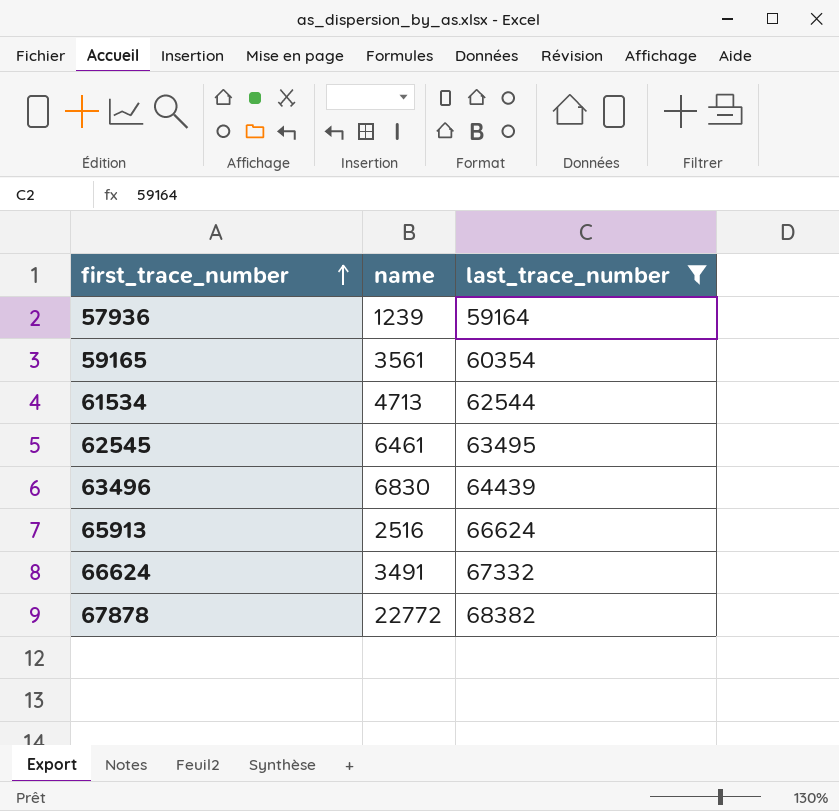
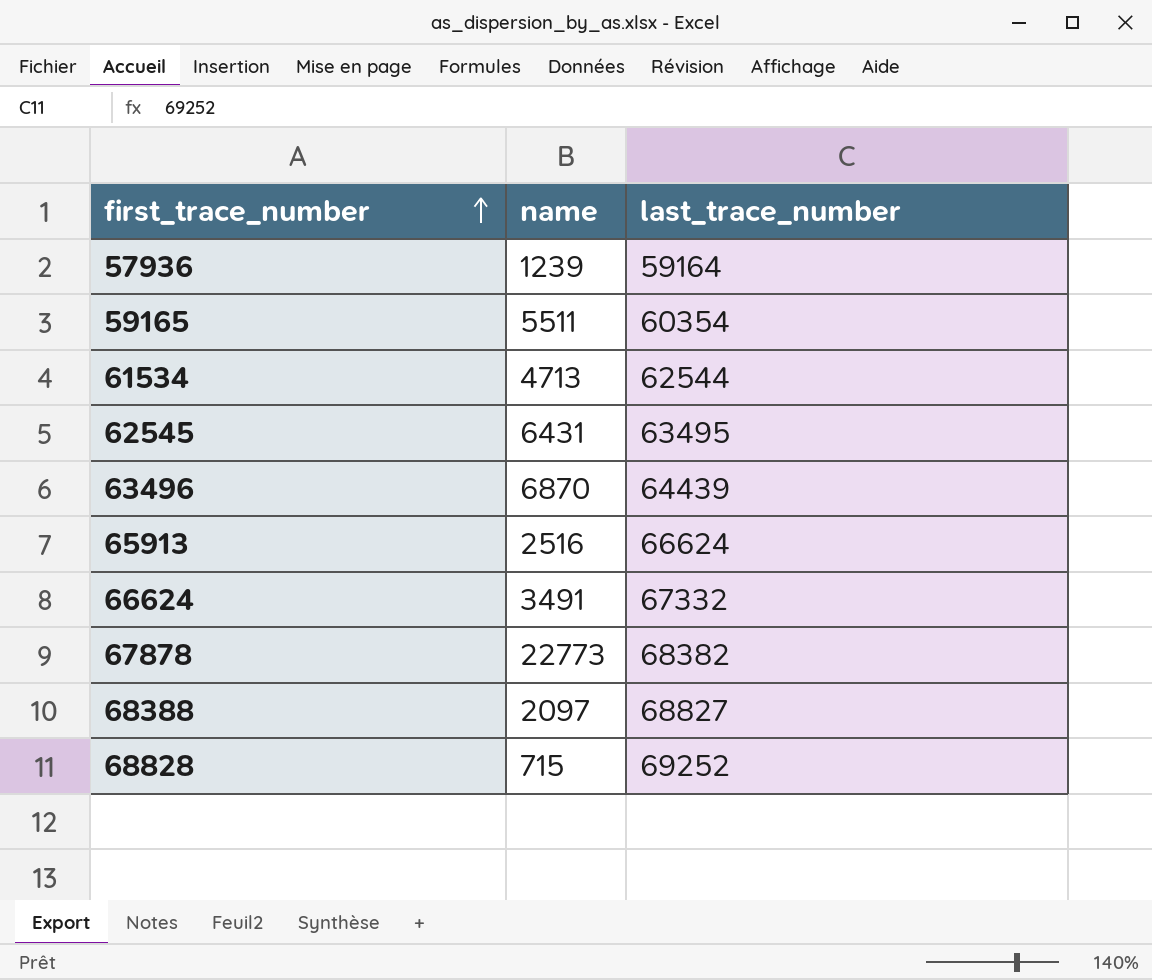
filter: last_trace_number <= 68382 -> none
59165 | name: 3561 -> 5511
62545 | name: 6461 -> 6431
63496 | name: 6830 -> 6870
67878 | name: 22772 -> 22773

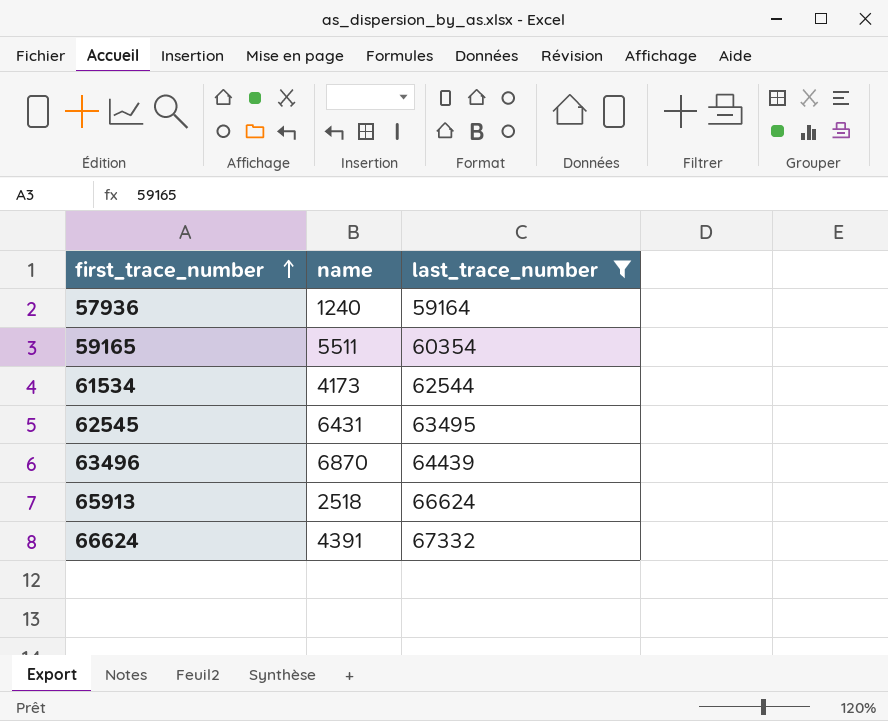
filter: none -> last_trace_number <= 67332
57936 | name: 1239 -> 1240
61534 | name: 4713 -> 4173
65913 | name: 2516 -> 2518
66624 | name: 3491 -> 4391

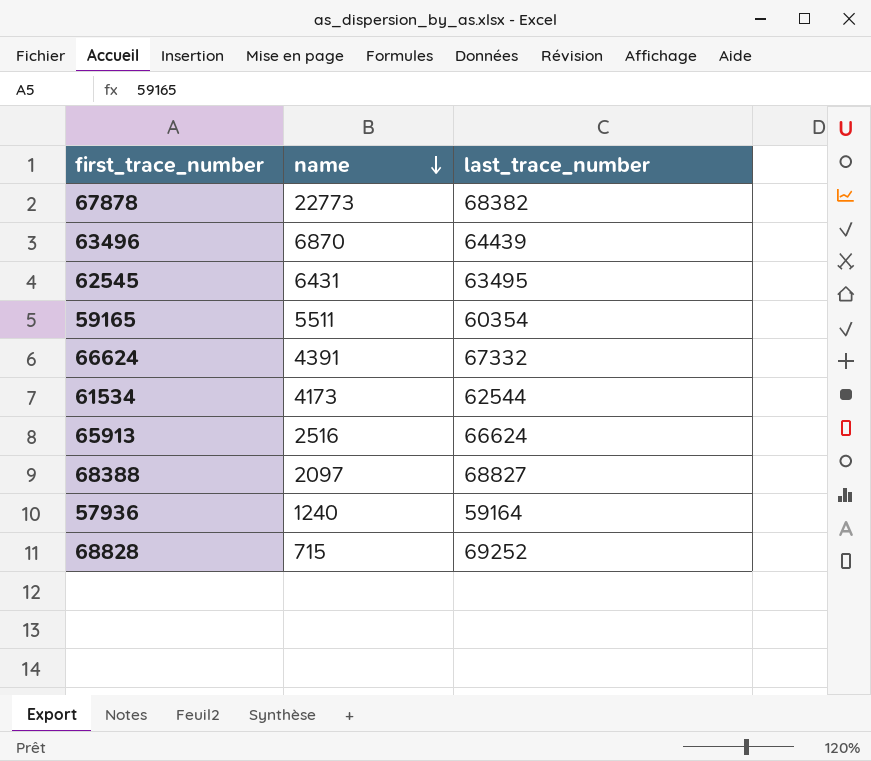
filter: last_trace_number <= 67332 -> none
row order: first_trace_number ascending -> name descending
65913 | name: 2518 -> 2516

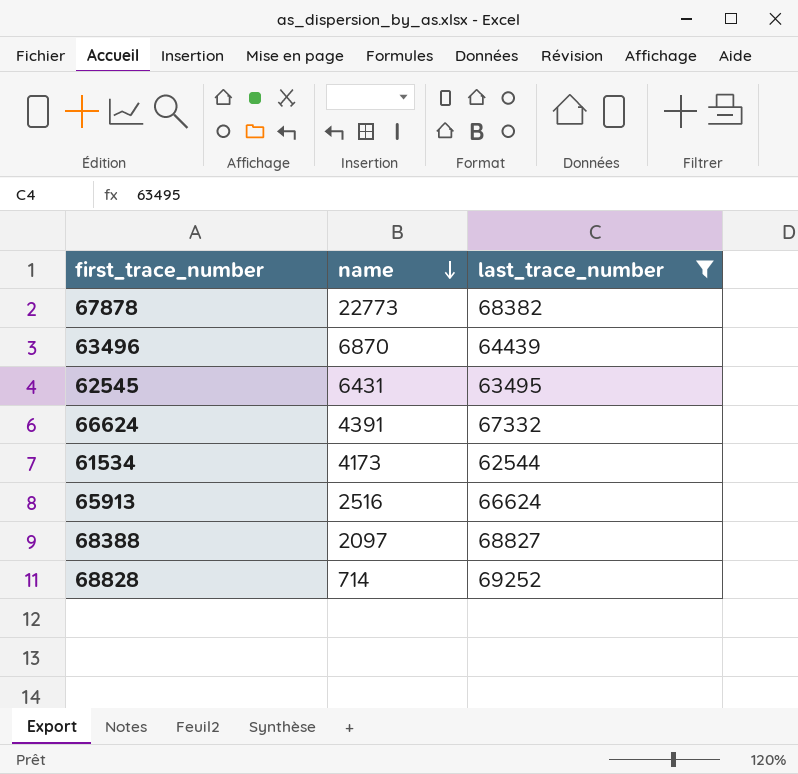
filter: none -> last_trace_number >= 62544
68828 | name: 715 -> 714

